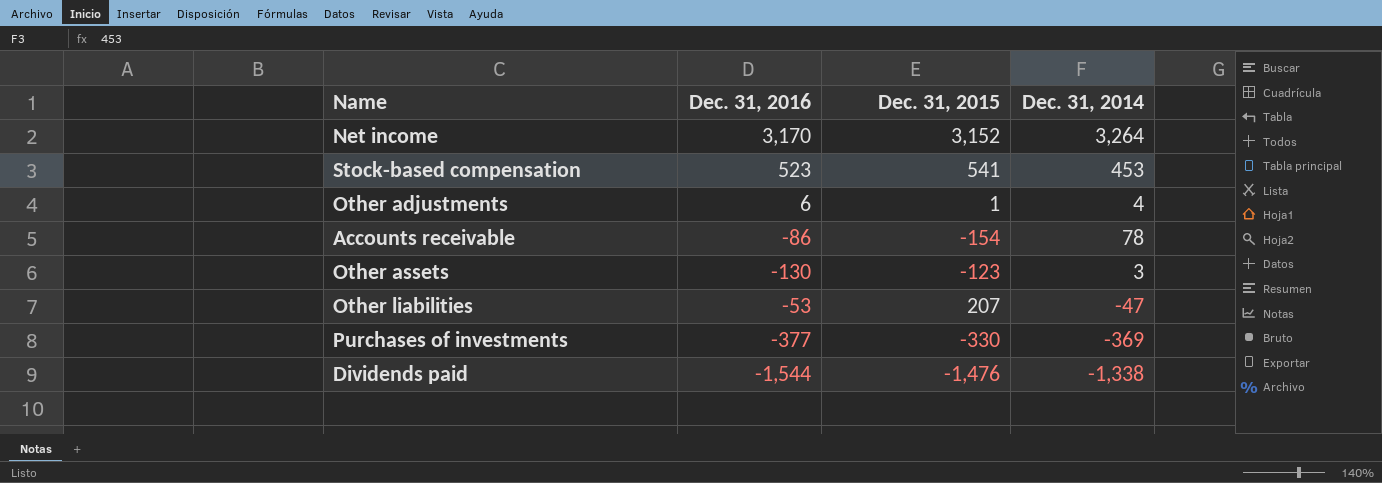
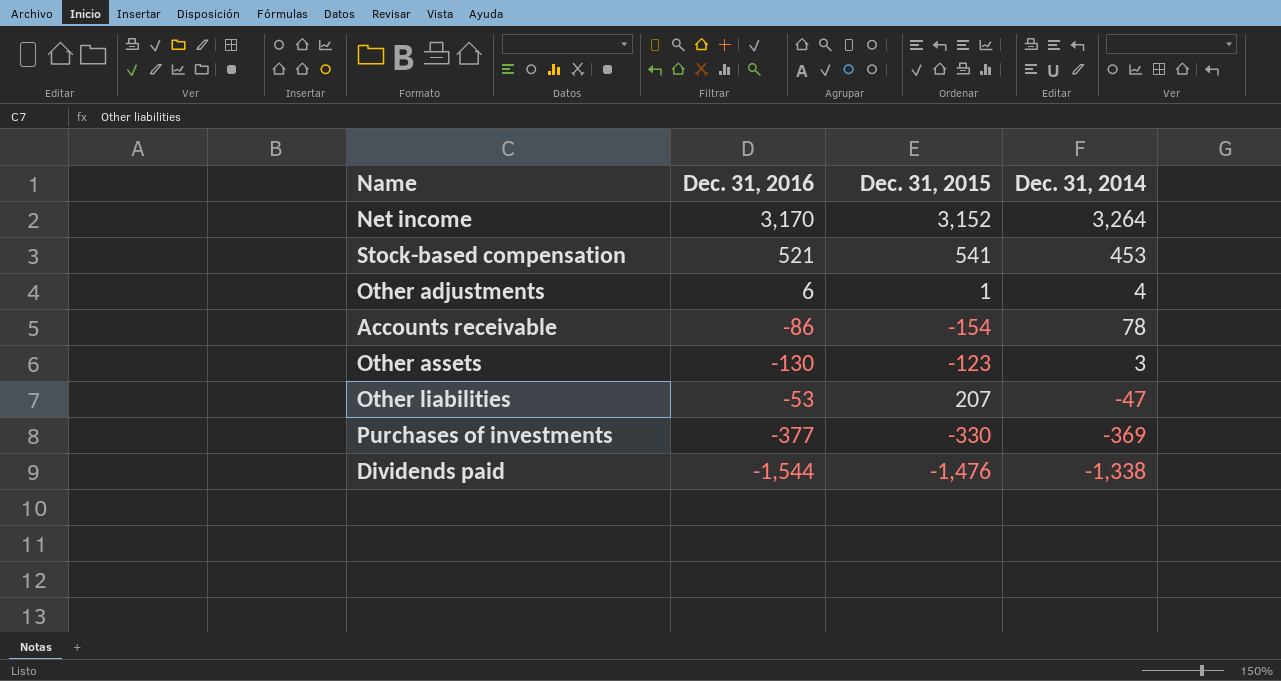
Stock-based compensation | Dec. 31, 2016: 523 -> 521

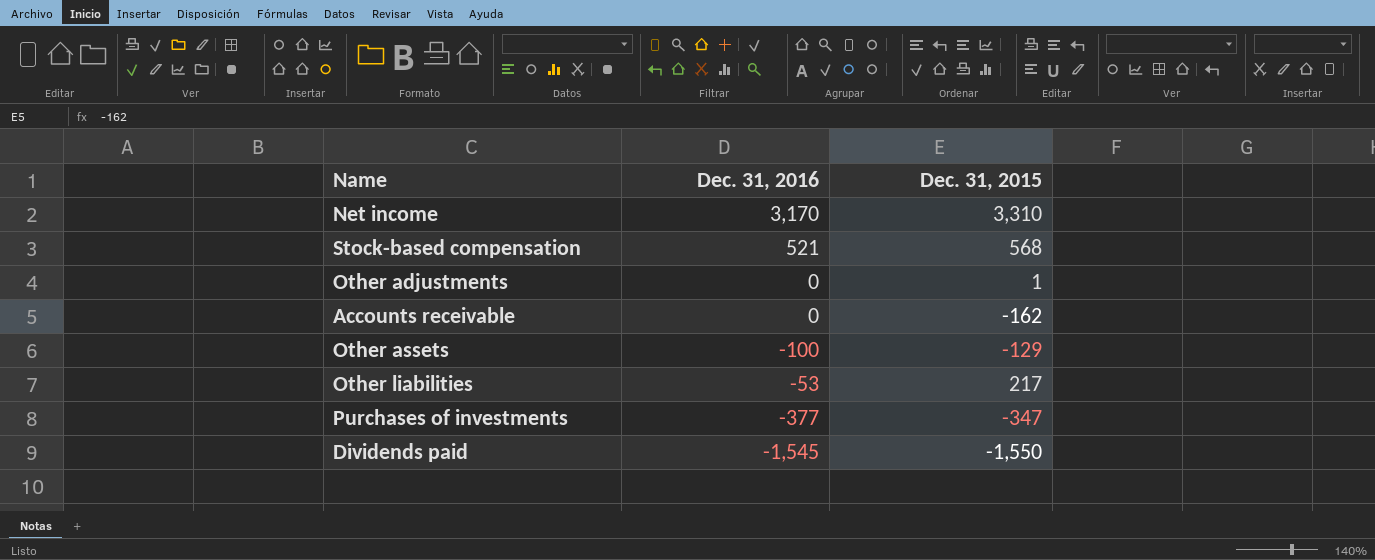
column Dec. 31, 2014 | position: 4 -> none
Net income | Dec. 31, 2015: 3,152 -> 3,310
Stock-based compensation | Dec. 31, 2015: 541 -> 568
Other adjustments | Dec. 31, 2016: 6 -> 0
Accounts receivable | Dec. 31, 2016: -86 -> 0
Accounts receivable | Dec. 31, 2015: -154 -> -162
Other assets | Dec. 31, 2016: -130 -> -100
Other assets | Dec. 31, 2015: -123 -> -129
Other liabilities | Dec. 31, 2015: 207 -> 217
Purchases of investments | Dec. 31, 2015: -330 -> -347
Dividends paid | Dec. 31, 2016: -1,544 -> -1,545
Dividends paid | Dec. 31, 2015: -1,476 -> -1,550

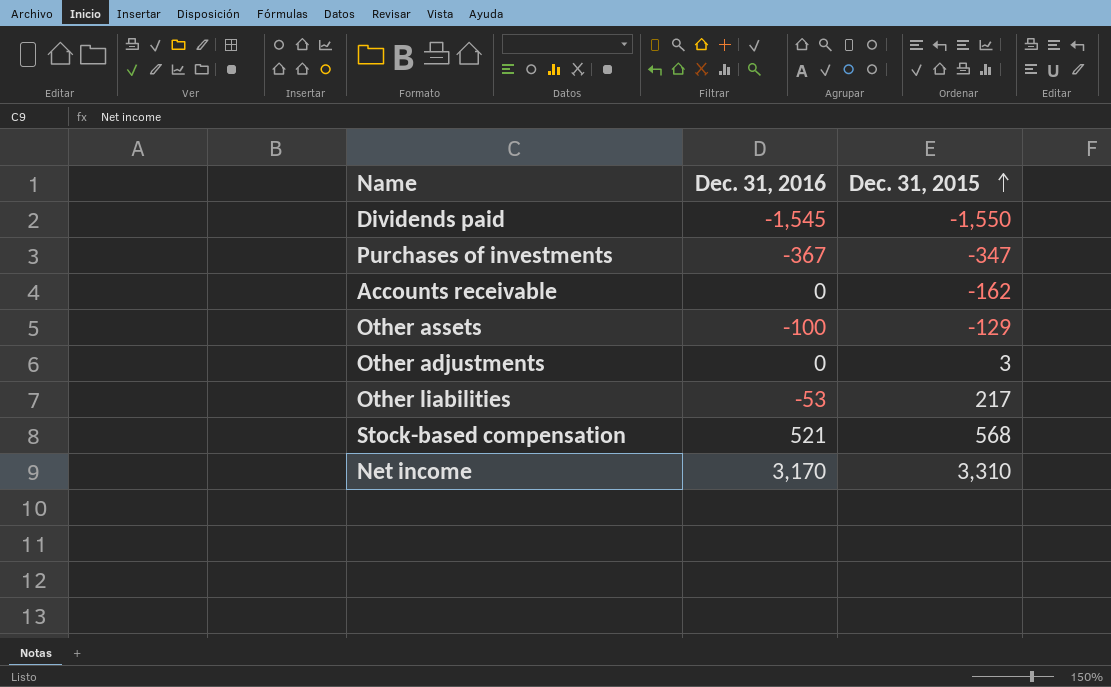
row order: none -> Dec. 31, 2015 ascending
Purchases of investments | Dec. 31, 2016: -377 -> -367
Other adjustments | Dec. 31, 2015: 1 -> 3

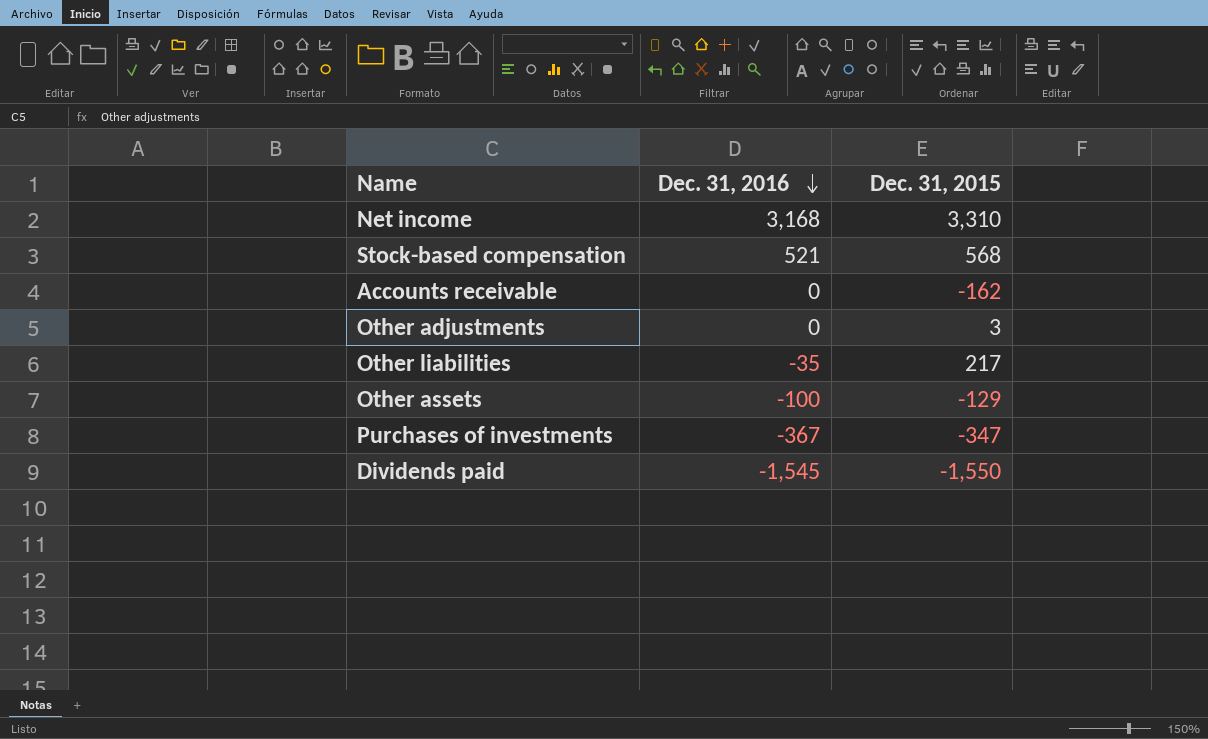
row order: Dec. 31, 2015 ascending -> Dec. 31, 2016 descending
Net income | Dec. 31, 2016: 3,170 -> 3,168
Other liabilities | Dec. 31, 2016: -53 -> -35

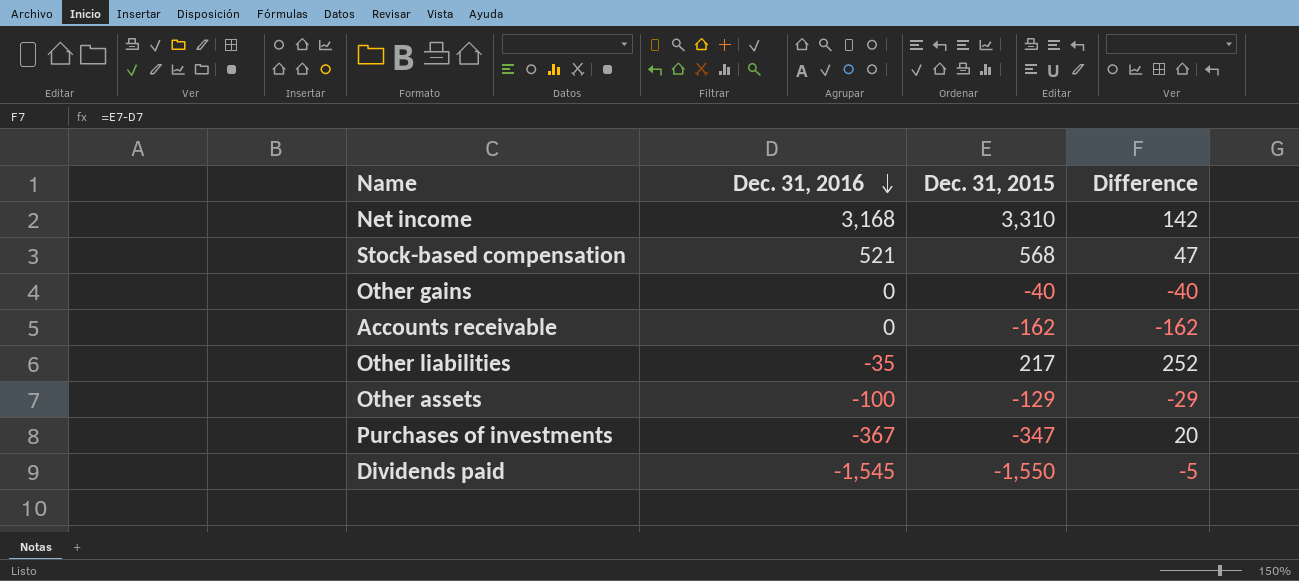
column Difference | formula: none -> [Dec. 31, 2015] - [Dec. 31, 2016]
row Other adjustments: 0 | 3 -> none
row Other gains: none -> 0 | -40 | -40

